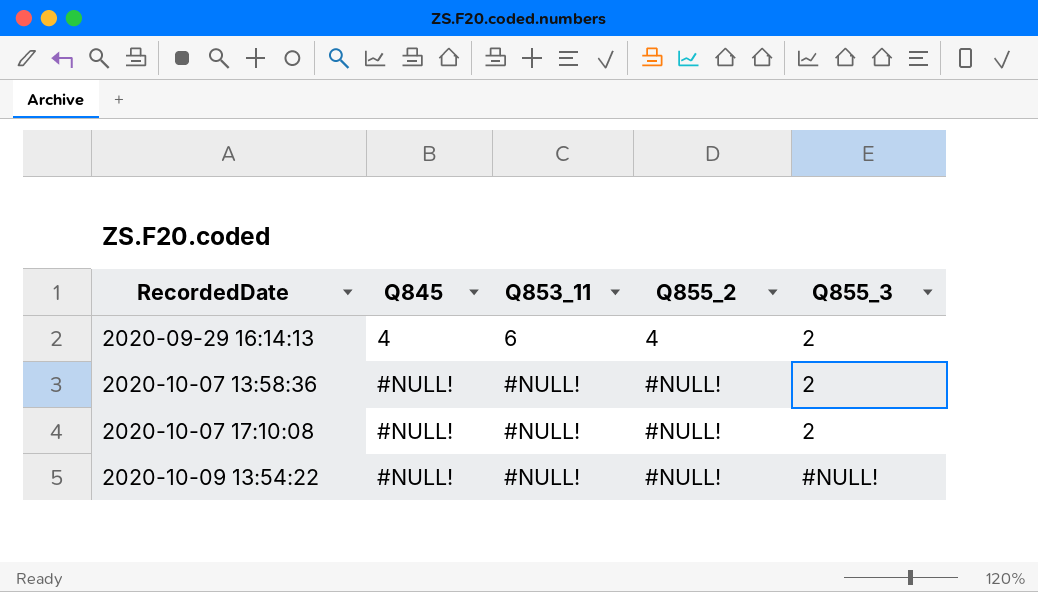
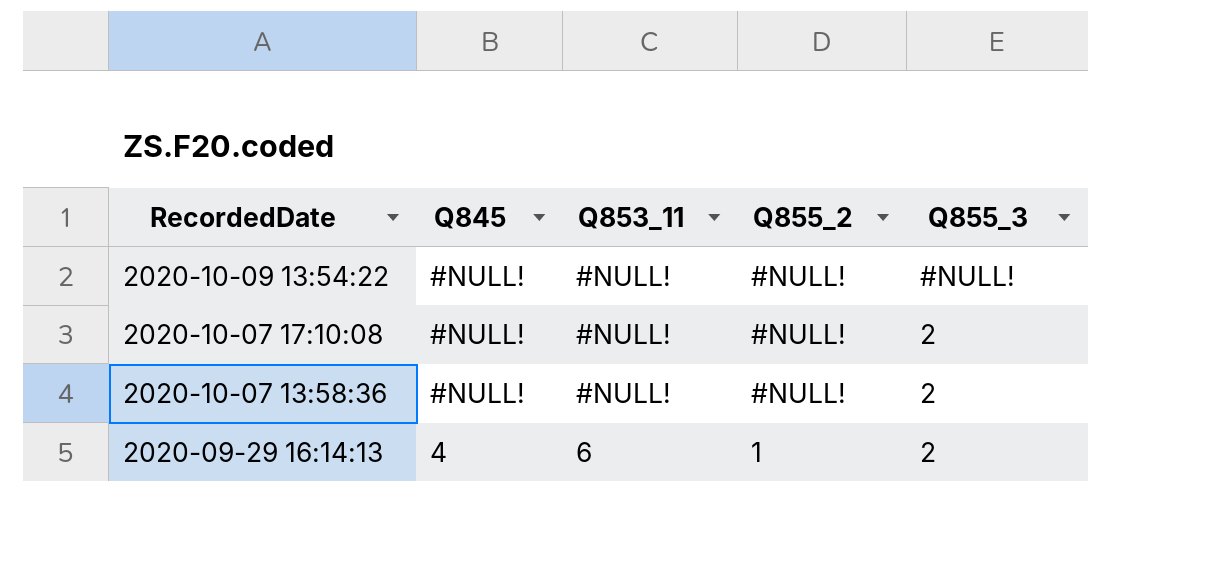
row order: RecordedDate ascending -> RecordedDate descending
2020-09-29 16:14:13 | Q855_2: 4 -> 1

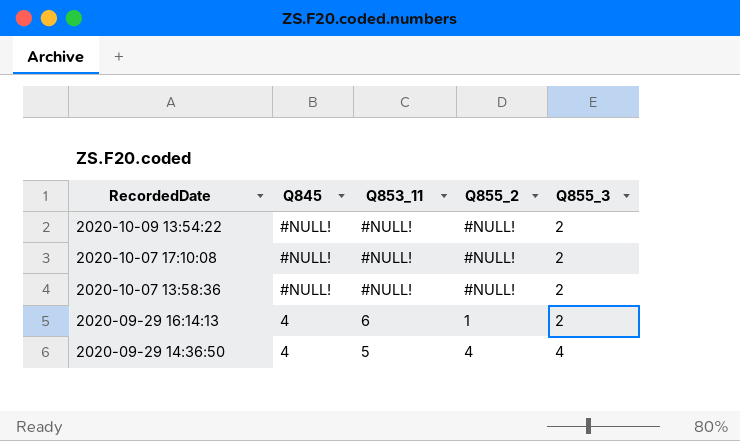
2020-10-09 13:54:22 | Q855_3: #NULL! -> 2
row 2020-09-29 14:36:50: none -> 4 | 5 | 4 | 4

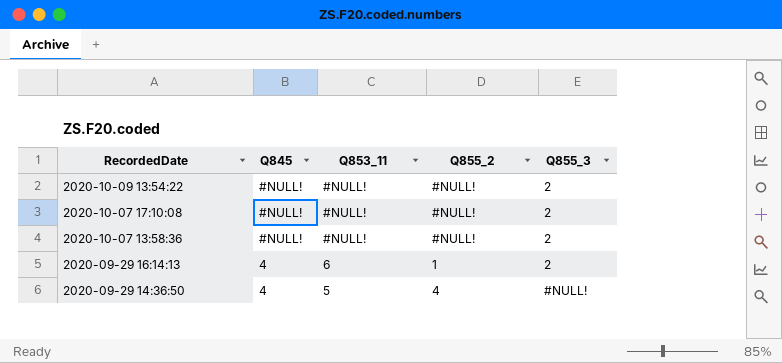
2020-09-29 14:36:50 | Q855_3: 4 -> #NULL!

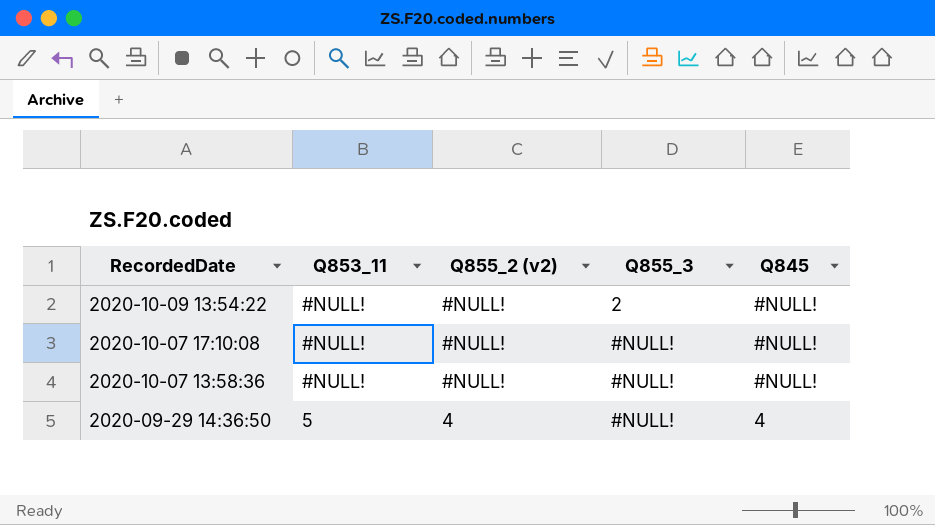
column name: Q855_2 -> Q855_2 (v2)
column Q845 | position: 2 -> 5
row 2020-09-29 16:14:13: 4 | 6 | 1 | 2 -> none
2020-10-07 17:10:08 | Q855_3: 2 -> #NULL!
2020-10-07 13:58:36 | Q855_3: 2 -> #NULL!

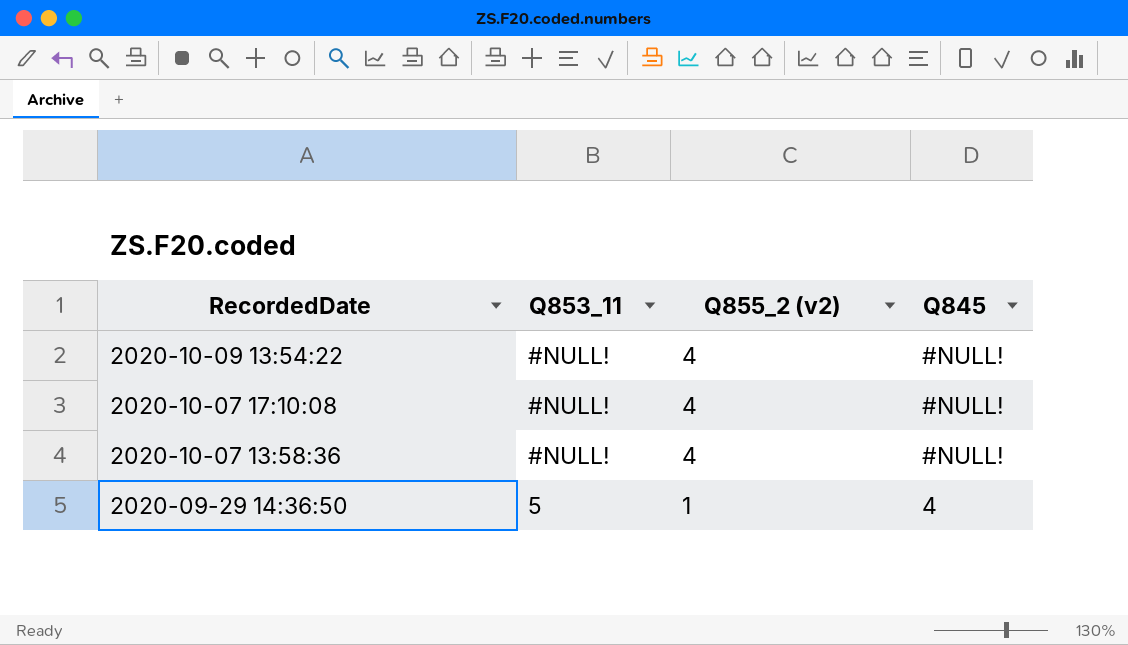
column Q855_3 | position: 4 -> none
2020-10-09 13:54:22 | Q855_2 (v2): #NULL! -> 4
2020-10-07 17:10:08 | Q855_2 (v2): #NULL! -> 4
2020-10-07 13:58:36 | Q855_2 (v2): #NULL! -> 4
2020-09-29 14:36:50 | Q855_2 (v2): 4 -> 1

